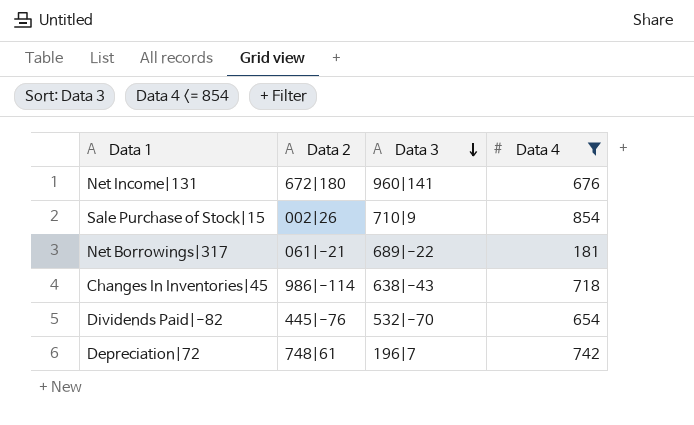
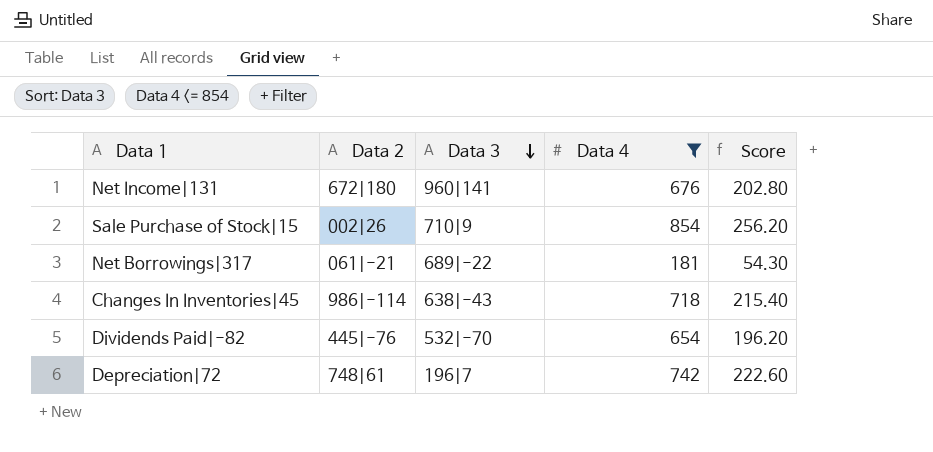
column Score | formula: none -> [Data 4] * 0.3

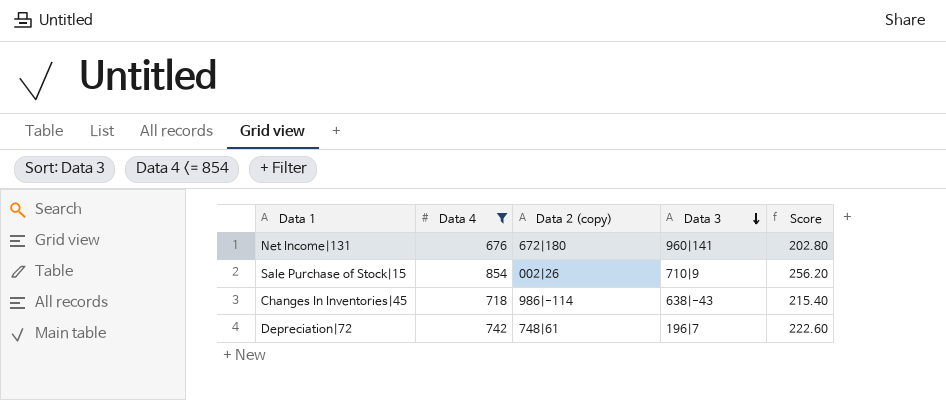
column Data 4 | position: 4 -> 2
column name: Data 2 -> Data 2 (copy)
row Net Borrowings|317: 061|-21 | 689|-22 | 181 | 54.30 -> none
row Dividends Paid|-82: 445|-76 | 532|-70 | 654 | 196.20 -> none

